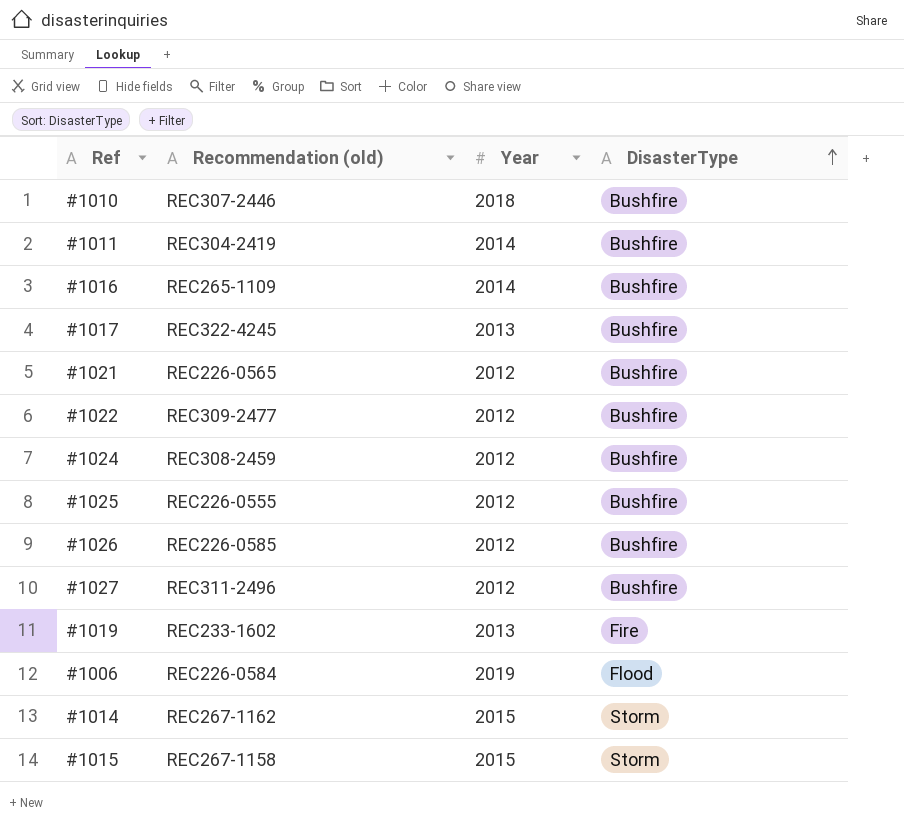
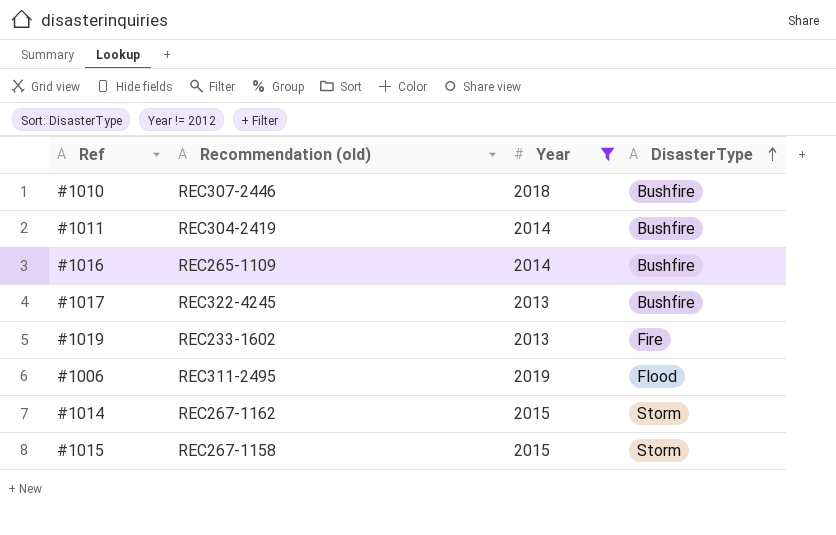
filter: none -> Year != 2012
#1006 | Recommendation (old): REC226-0584 -> REC311-2495

